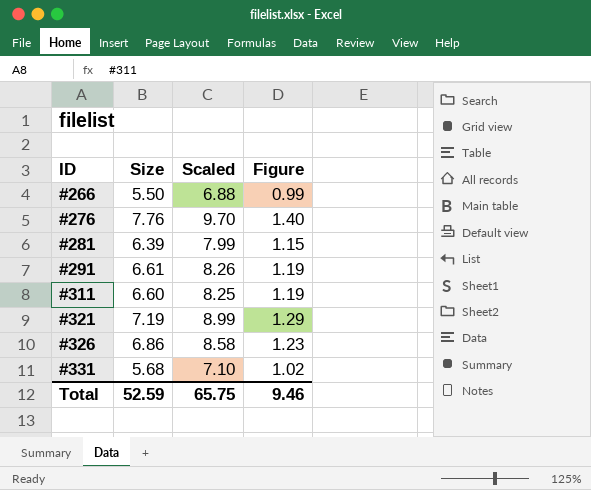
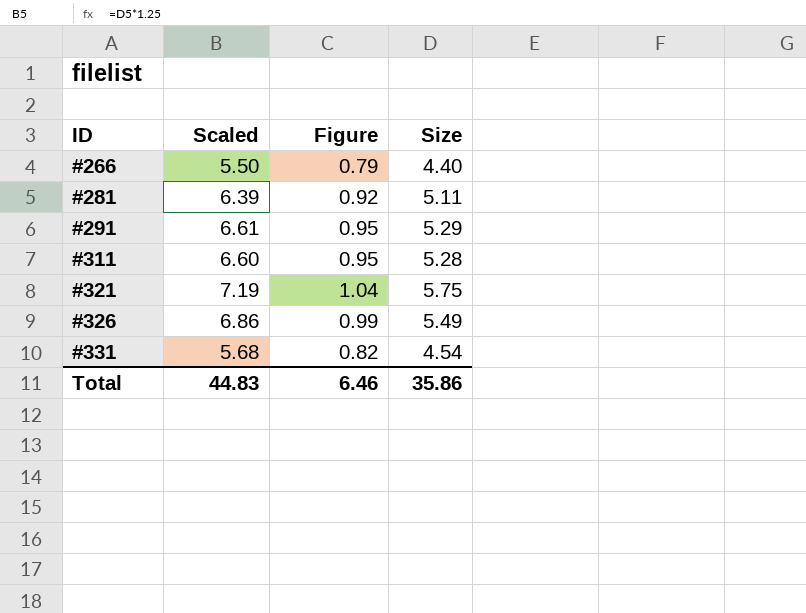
column Size | position: 2 -> 4
row #276: 7.76 | 9.70 | 1.40 -> none
#266 | Scaled: 6.88 -> 5.50
#266 | Figure: 0.99 -> 0.79
#266 | Size: 5.50 -> 4.40
#281 | Scaled: 7.99 -> 6.39
#281 | Figure: 1.15 -> 0.92
#281 | Size: 6.39 -> 5.11
#291 | Scaled: 8.26 -> 6.61
#291 | Figure: 1.19 -> 0.95
#291 | Size: 6.61 -> 5.29
#311 | Scaled: 8.25 -> 6.60
#311 | Figure: 1.19 -> 0.95
#311 | Size: 6.60 -> 5.28
#321 | Scaled: 8.99 -> 7.19
#321 | Figure: 1.29 -> 1.04
#321 | Size: 7.19 -> 5.75
#326 | Scaled: 8.58 -> 6.86
#326 | Figure: 1.23 -> 0.99
#326 | Size: 6.86 -> 5.49
#331 | Scaled: 7.10 -> 5.68
#331 | Figure: 1.02 -> 0.82
#331 | Size: 5.68 -> 4.54
Total | Scaled: 65.75 -> 44.83
Total | Figure: 9.46 -> 6.46
Total | Size: 52.59 -> 35.86

